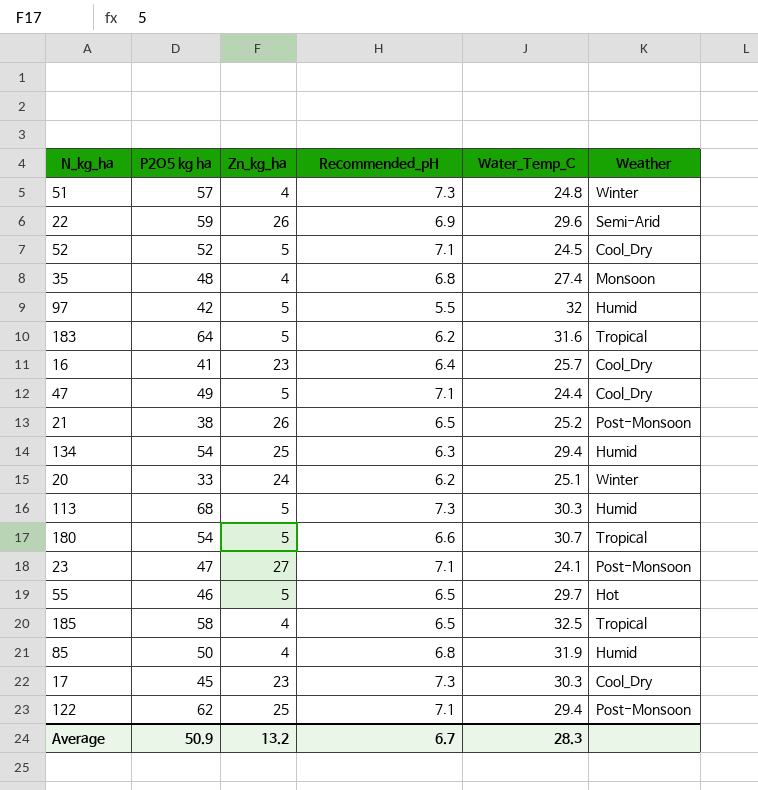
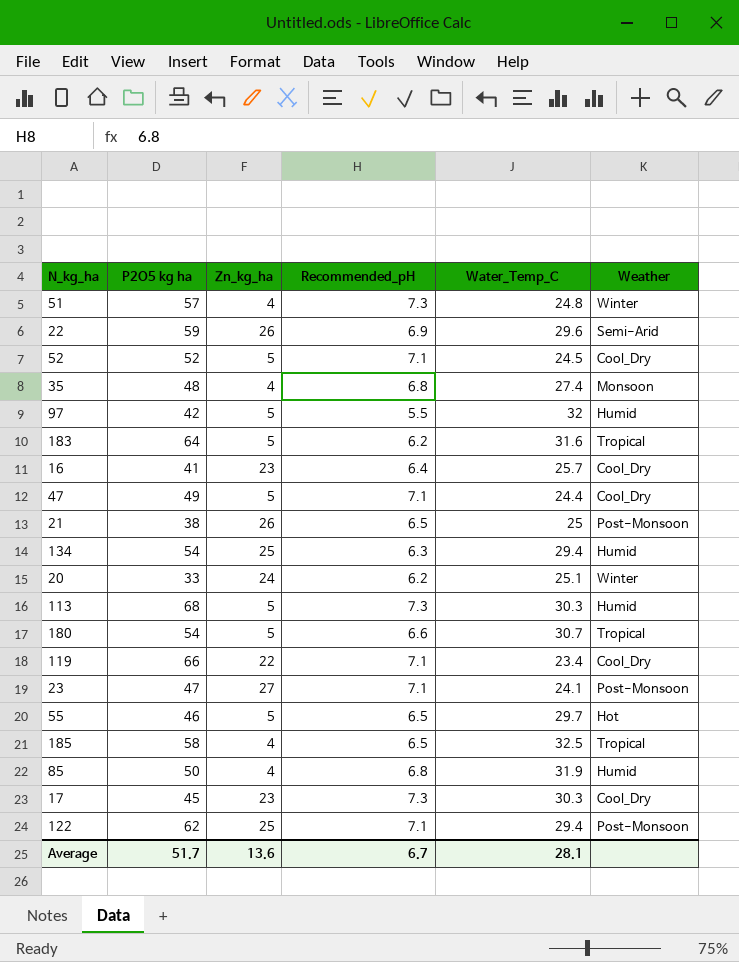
21 | Water_Temp_C: 25.2 -> 25
row 119: none -> 66 | 22 | 7.1 | 23.4 | Cool_Dry
Average | P2O5 kg ha: 50.9 -> 51.7
Average | Zn_kg_ha: 13.2 -> 13.6
Average | Water_Temp_C: 28.3 -> 28.1

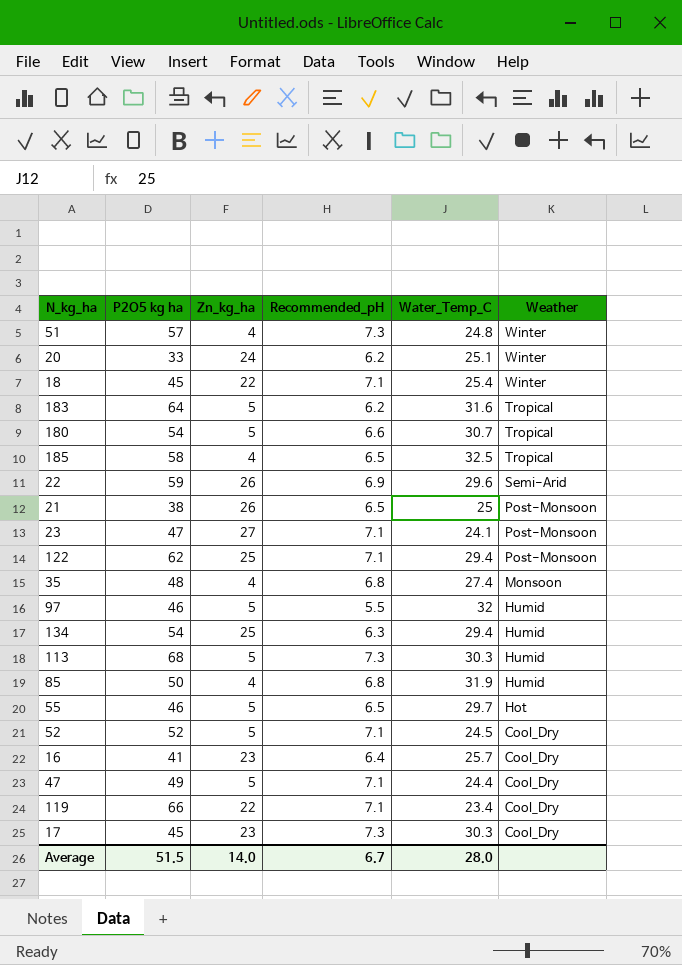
row order: none -> Weather descending
row 18: none -> 45 | 22 | 7.1 | 25.4 | Winter
97 | P2O5 kg ha: 42 -> 46
Average | P2O5 kg ha: 51.7 -> 51.5
Average | Zn_kg_ha: 13.6 -> 14.0
Average | Water_Temp_C: 28.1 -> 28.0

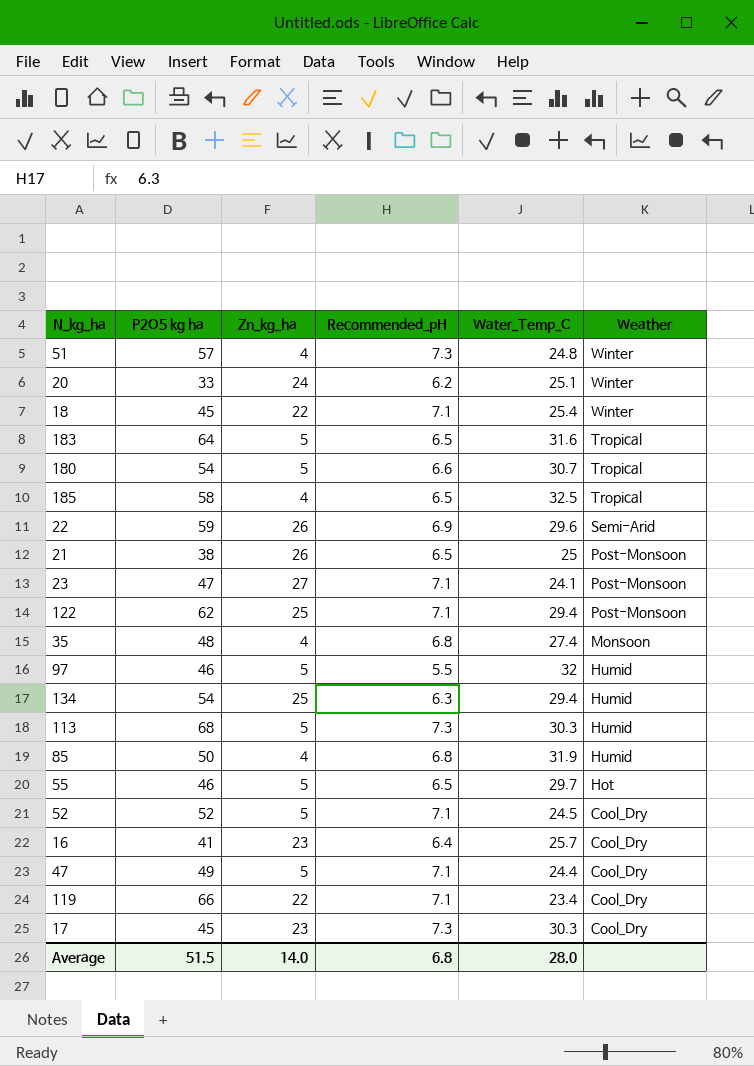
183 | Recommended_pH: 6.2 -> 6.5
Average | Recommended_pH: 6.7 -> 6.8

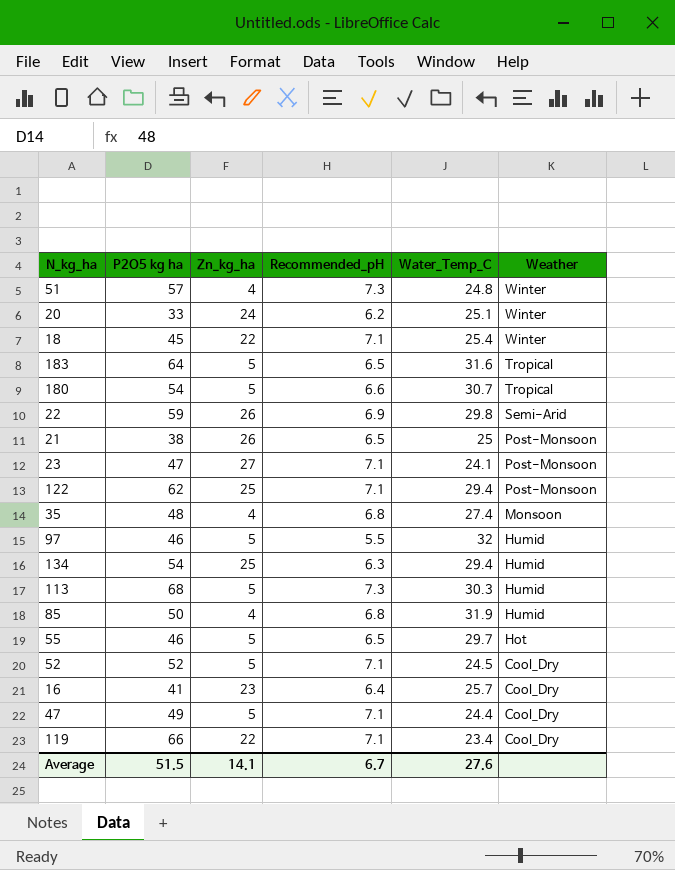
row 185: 58 | 4 | 6.5 | 32.5 | Tropical -> none
row 17: 45 | 23 | 7.3 | 30.3 | Cool_Dry -> none
22 | Water_Temp_C: 29.6 -> 29.8
Average | Zn_kg_ha: 14.0 -> 14.1
Average | Recommended_pH: 6.8 -> 6.7
Average | Water_Temp_C: 28.0 -> 27.6

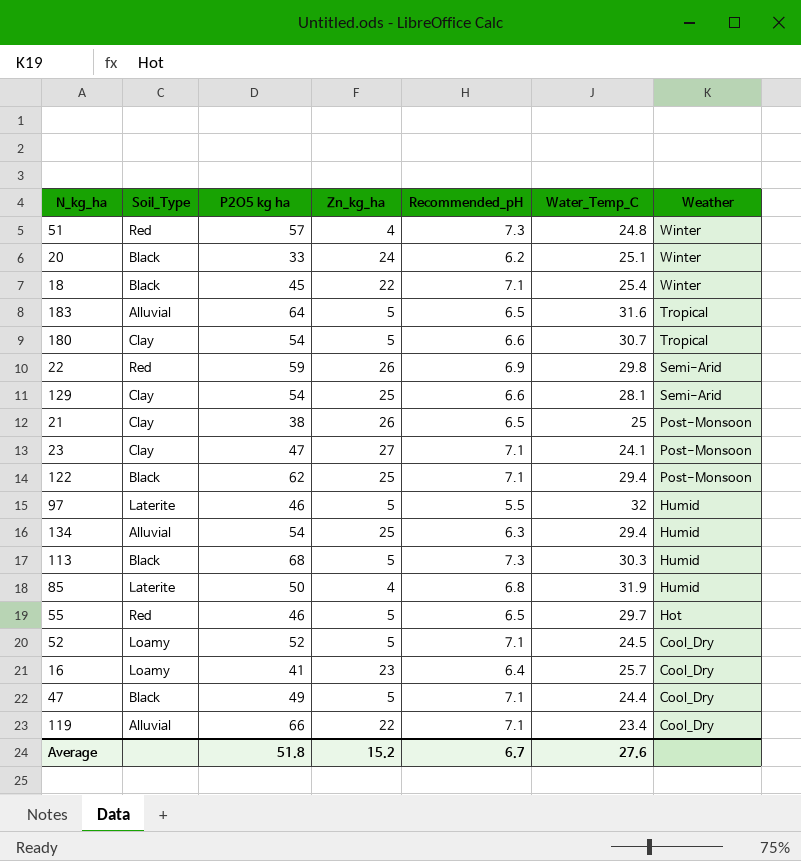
column Soil_Type | position: none -> 2
row 35: 48 | 4 | 6.8 | 27.4 | Monsoon -> none
row 129: none -> Clay | 54 | 25 | 6.6 | 28.1 | Semi-Arid
Average | P2O5 kg ha: 51.5 -> 51.8
Average | Zn_kg_ha: 14.1 -> 15.2

